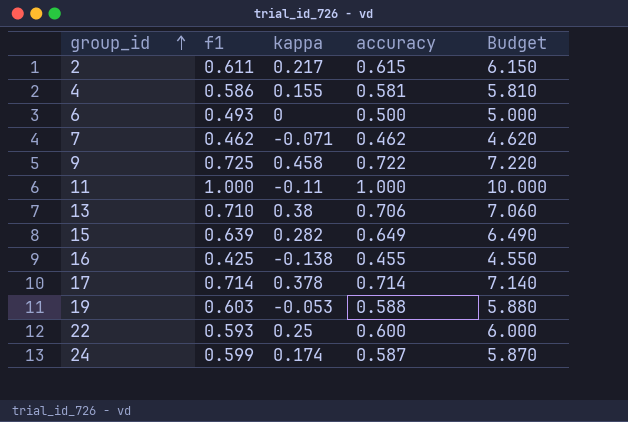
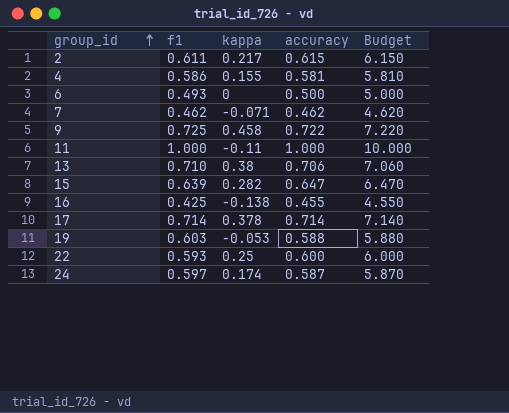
15 | accuracy: 0.649 -> 0.647
15 | Budget: 6.490 -> 6.470
24 | f1: 0.599 -> 0.597

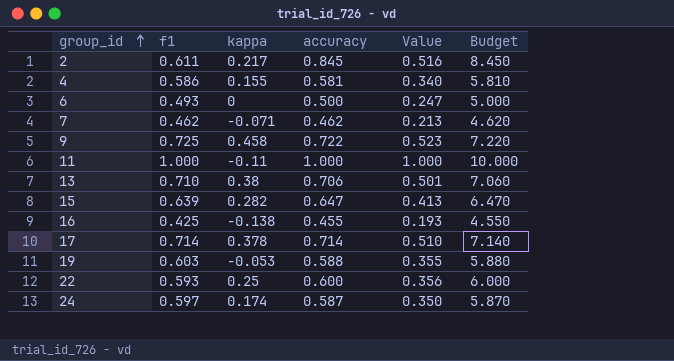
column Value | formula: none -> [f1] * [accuracy]
2 | accuracy: 0.615 -> 0.845
2 | Budget: 6.150 -> 8.450

